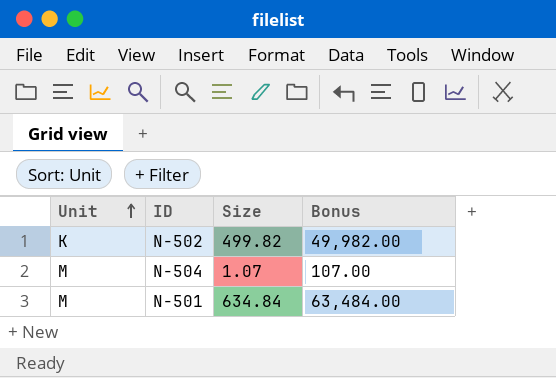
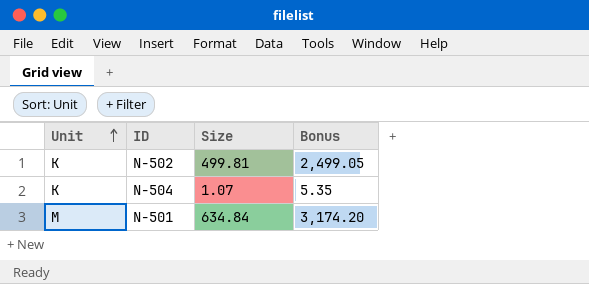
column Bonus | formula: [Size] * 100 -> [Size] * 5
N-502 | Size: 499.82 -> 499.81
N-504 | Unit: M -> K

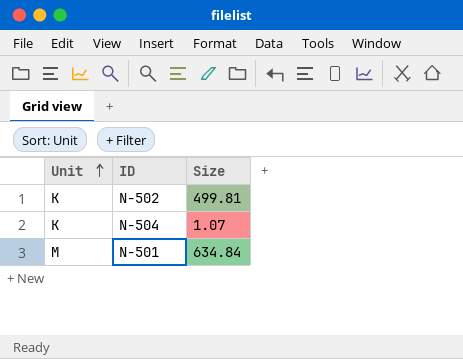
column Bonus | formula: [Size] * 5 -> none

